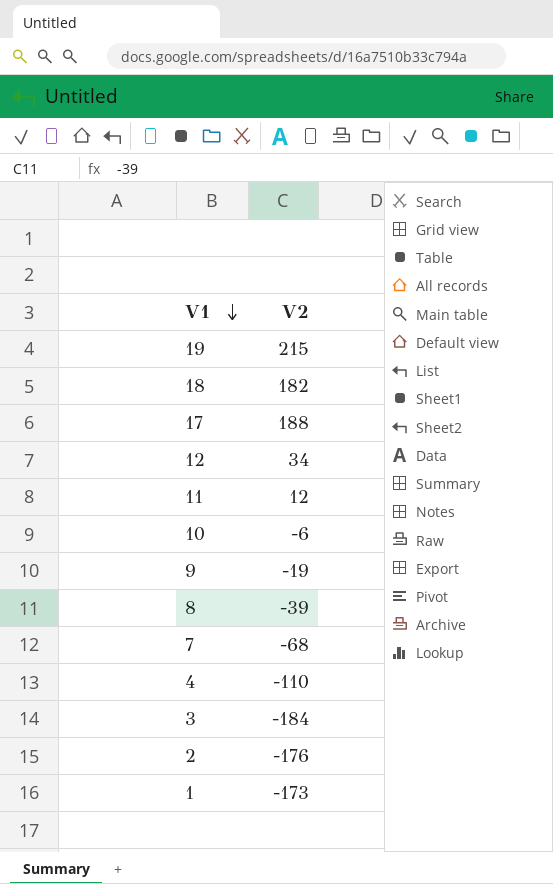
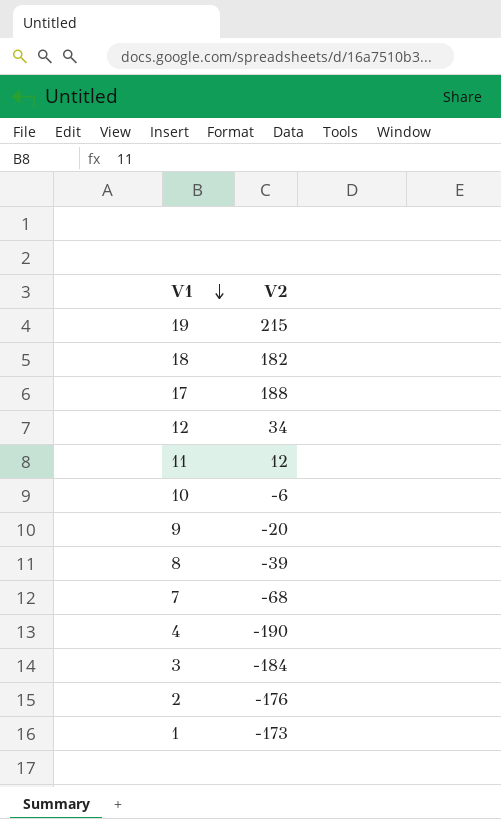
9 | V2: -19 -> -20
4 | V2: -110 -> -190

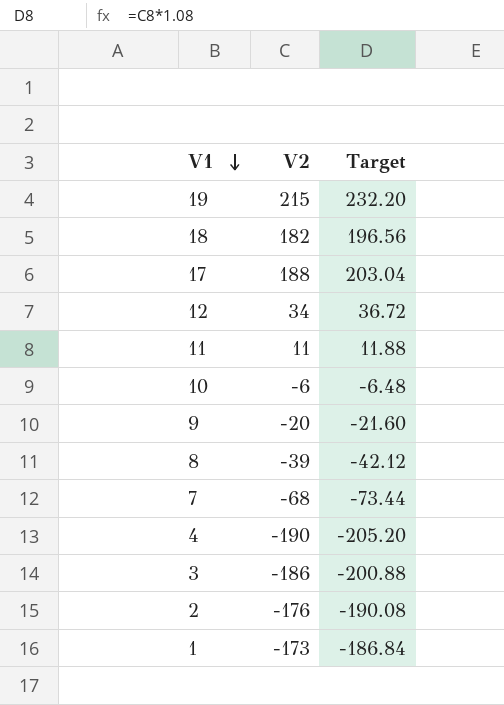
column Target | formula: none -> [V2] * 1.08
11 | V2: 12 -> 11
3 | V2: -184 -> -186

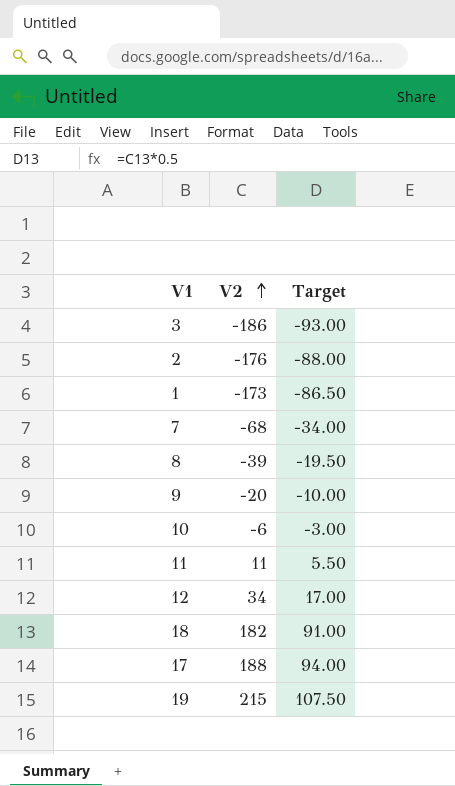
row order: V1 descending -> V2 ascending
column Target | formula: [V2] * 1.08 -> [V2] * 0.5
row 4: -190 | -205.20 -> none

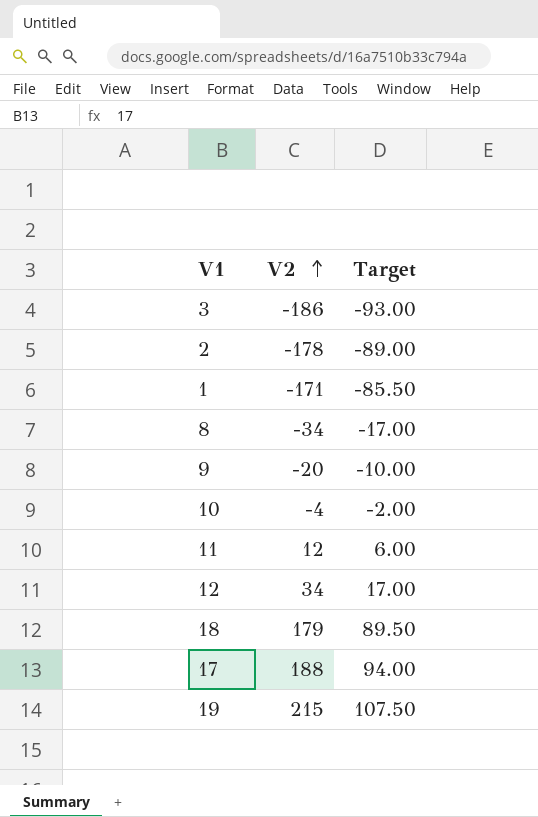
row 7: -68 | -34.00 -> none
2 | V2: -176 -> -178
2 | Target: -88.00 -> -89.00
1 | V2: -173 -> -171
1 | Target: -86.50 -> -85.50
8 | V2: -39 -> -34
8 | Target: -19.50 -> -17.00
10 | V2: -6 -> -4
10 | Target: -3.00 -> -2.00
11 | V2: 11 -> 12
11 | Target: 5.50 -> 6.00
18 | V2: 182 -> 179
18 | Target: 91.00 -> 89.50

